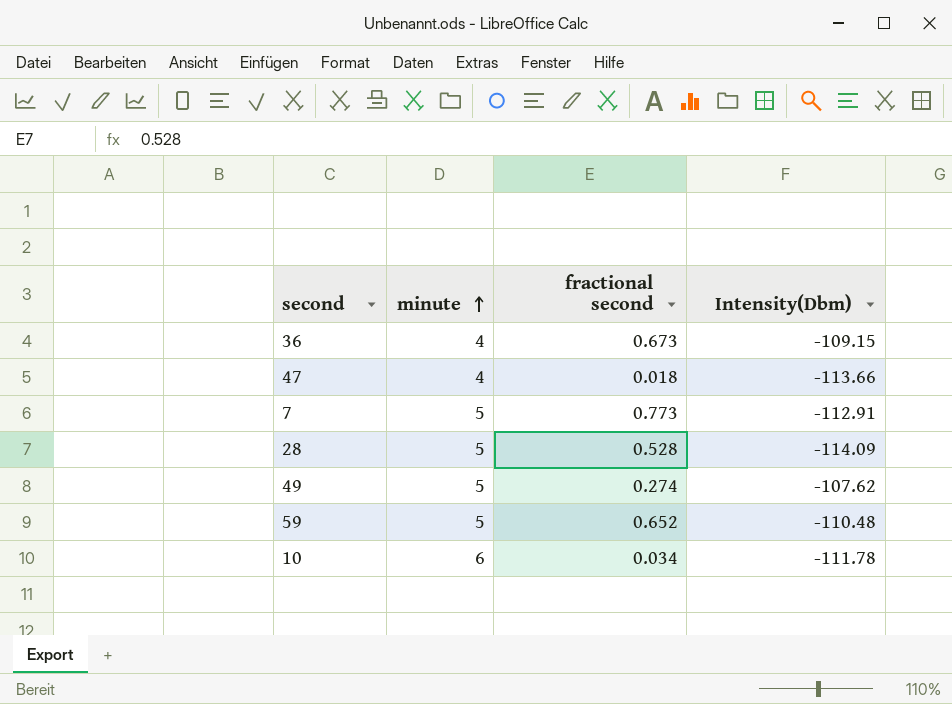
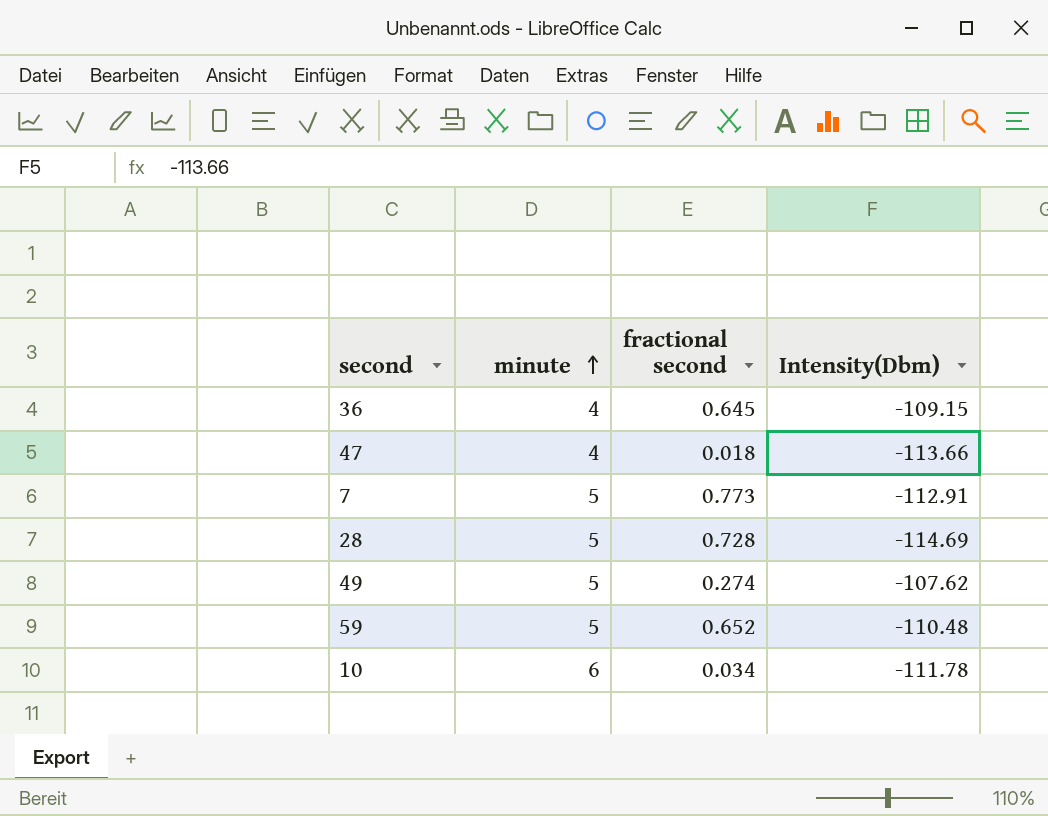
36 | fractional second: 0.673 -> 0.645
28 | fractional second: 0.528 -> 0.728
28 | Intensity(Dbm): -114.09 -> -114.69

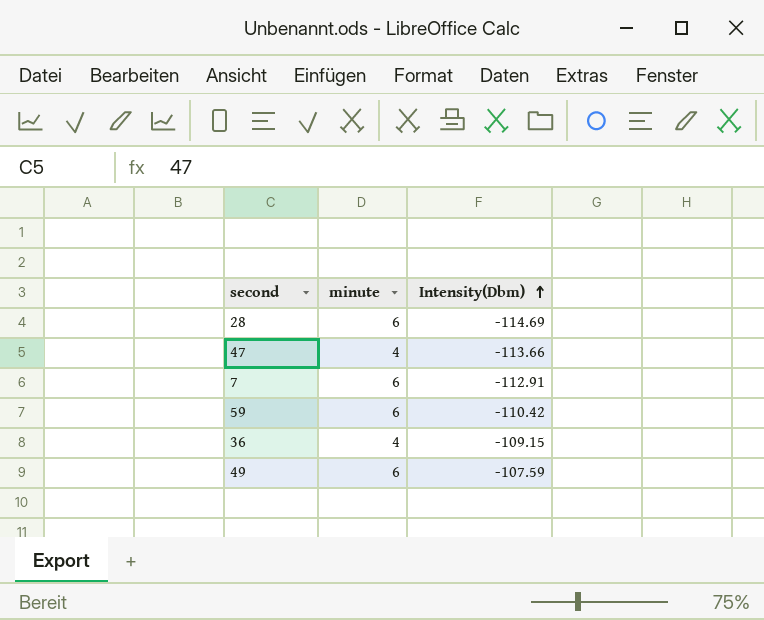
row order: minute ascending -> Intensity(Dbm) ascending
column fractional second | position: 3 -> none
row 10: 6 | 0.034 | -111.78 -> none
28 | minute: 5 -> 6
7 | minute: 5 -> 6
59 | minute: 5 -> 6
59 | Intensity(Dbm): -110.48 -> -110.42
49 | minute: 5 -> 6
49 | Intensity(Dbm): -107.62 -> -107.59

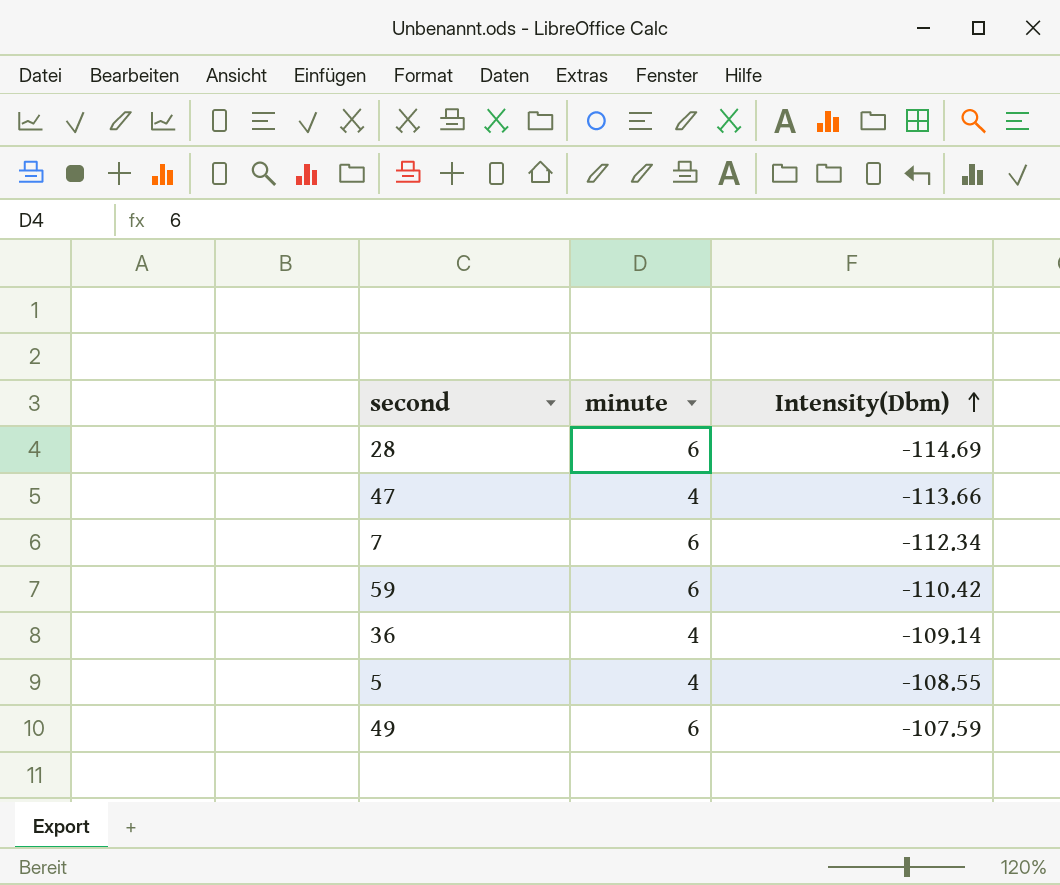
7 | Intensity(Dbm): -112.91 -> -112.34
36 | Intensity(Dbm): -109.15 -> -109.14
row 5: none -> 4 | -108.55

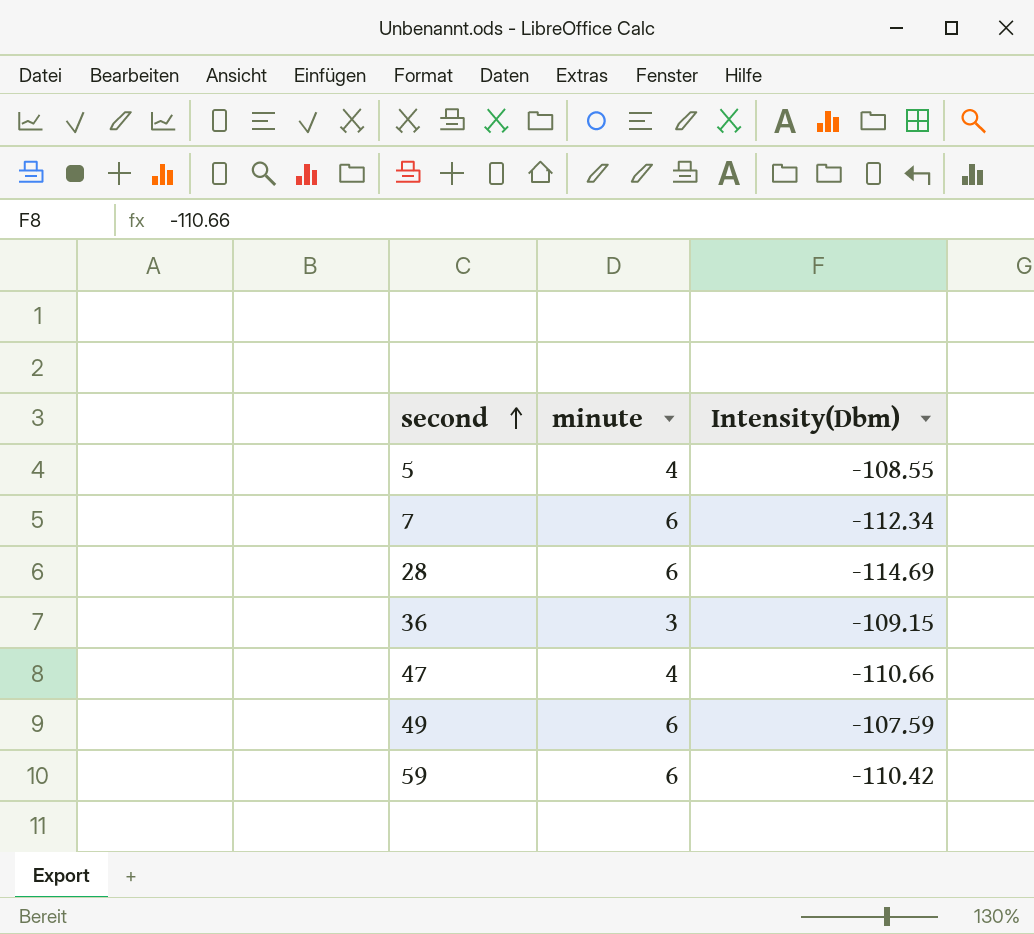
row order: Intensity(Dbm) ascending -> second ascending
36 | minute: 4 -> 3
36 | Intensity(Dbm): -109.14 -> -109.15
47 | Intensity(Dbm): -113.66 -> -110.66

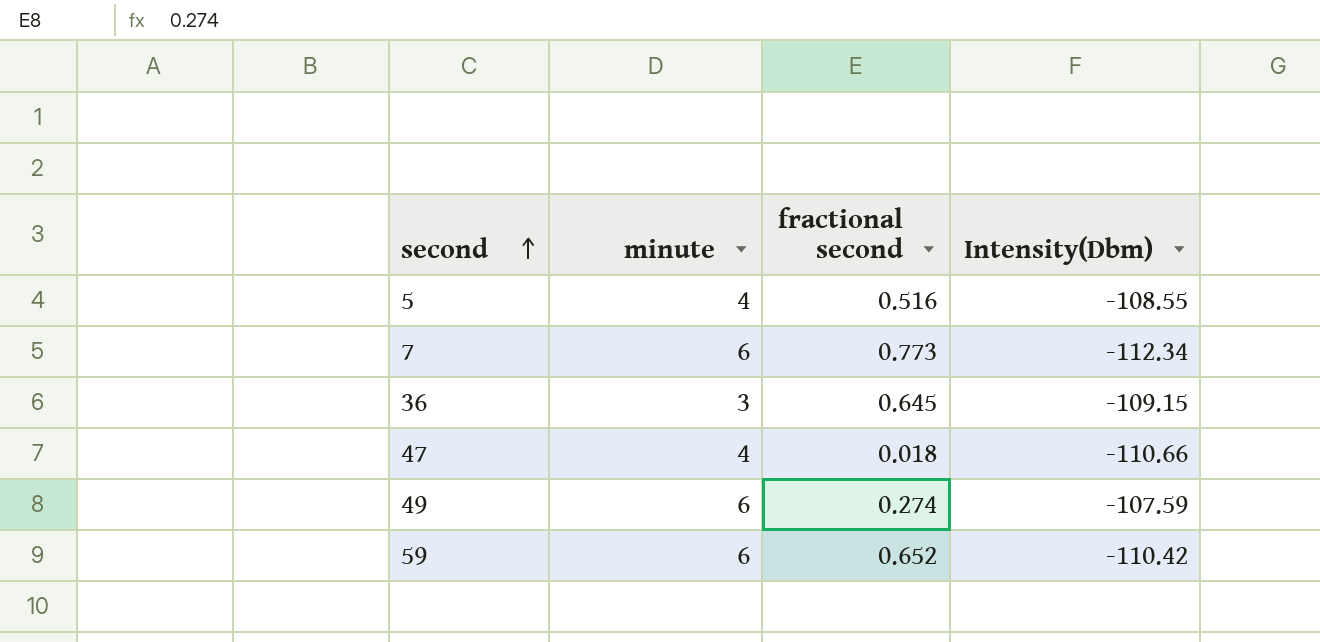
column fractional second | position: none -> 3
row 28: 6 | -114.69 -> none

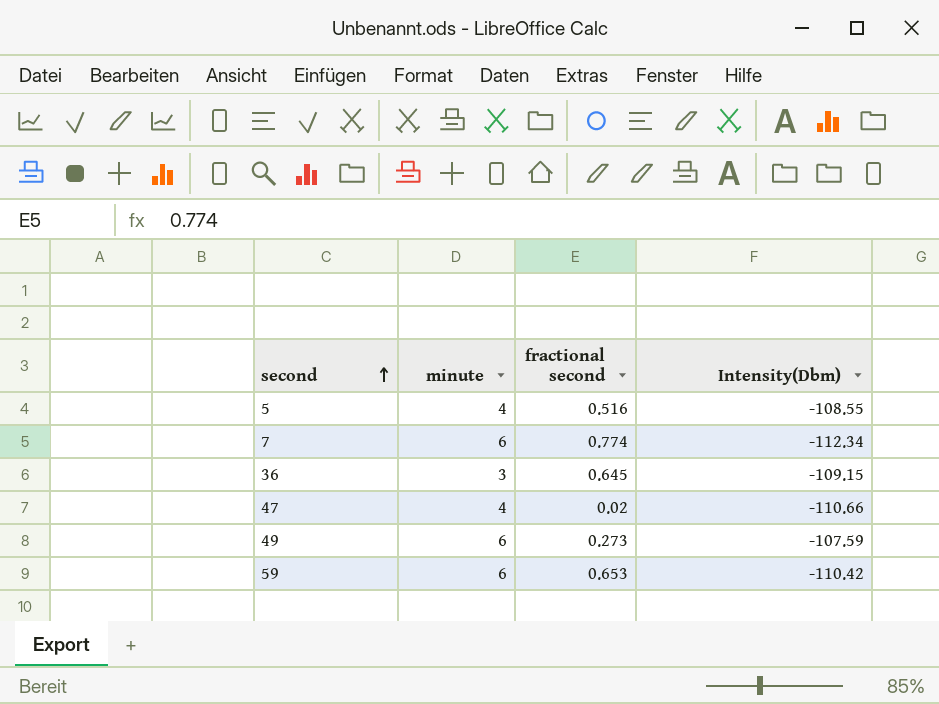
7 | fractional second: 0.773 -> 0.774
47 | fractional second: 0.018 -> 0.02
49 | fractional second: 0.274 -> 0.273
59 | fractional second: 0.652 -> 0.653

